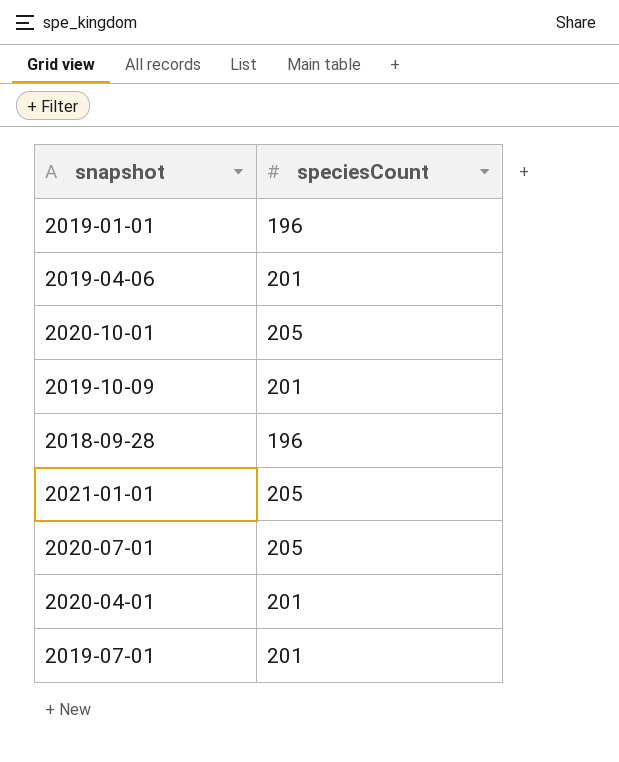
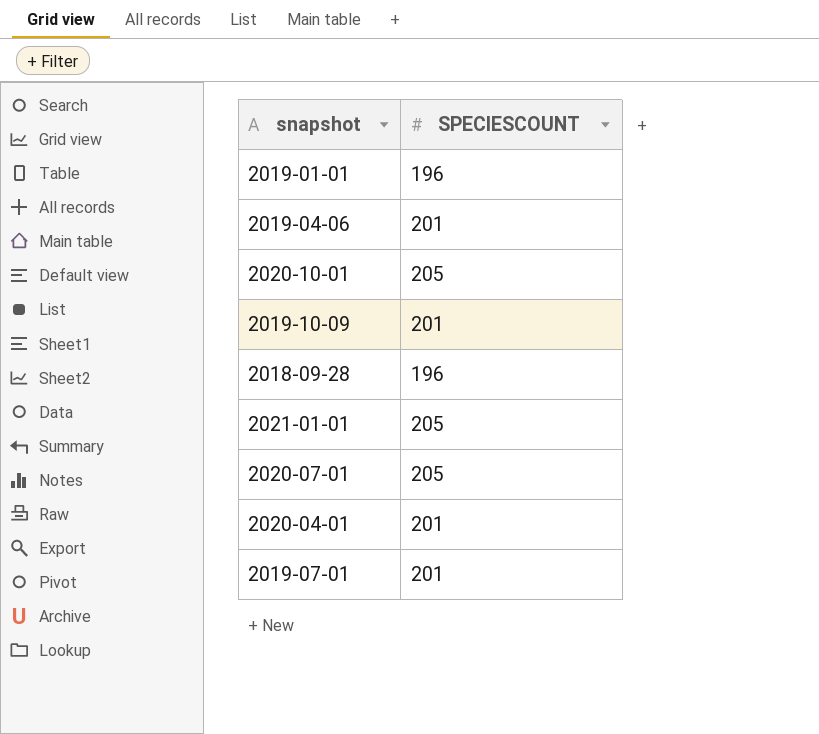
column name: speciesCount -> SPECIESCOUNT

